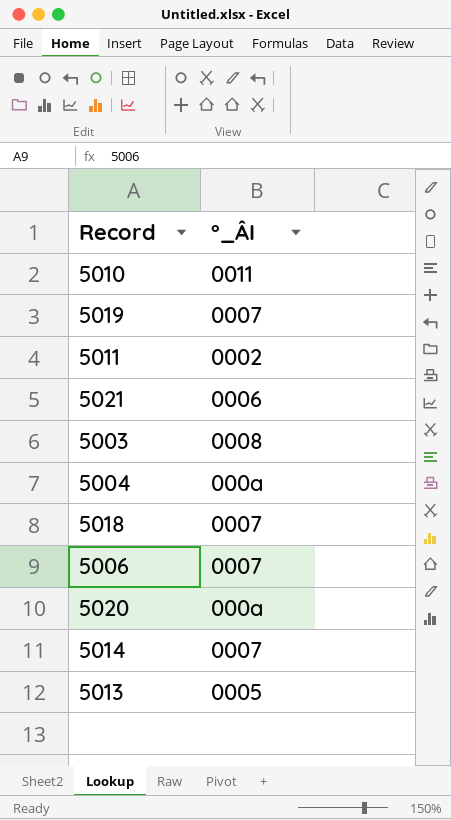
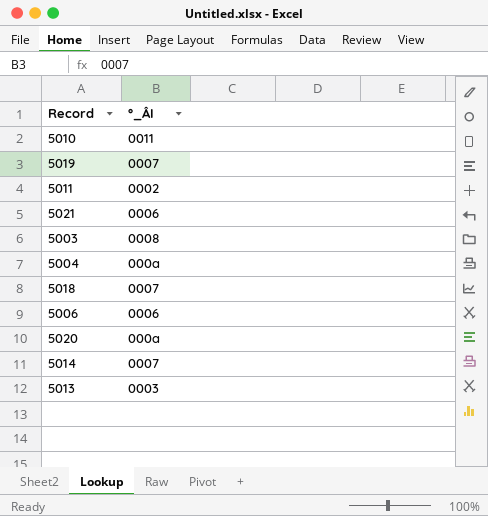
5006 | °_ÂI: 0007 -> 0006
5013 | °_ÂI: 0005 -> 0003

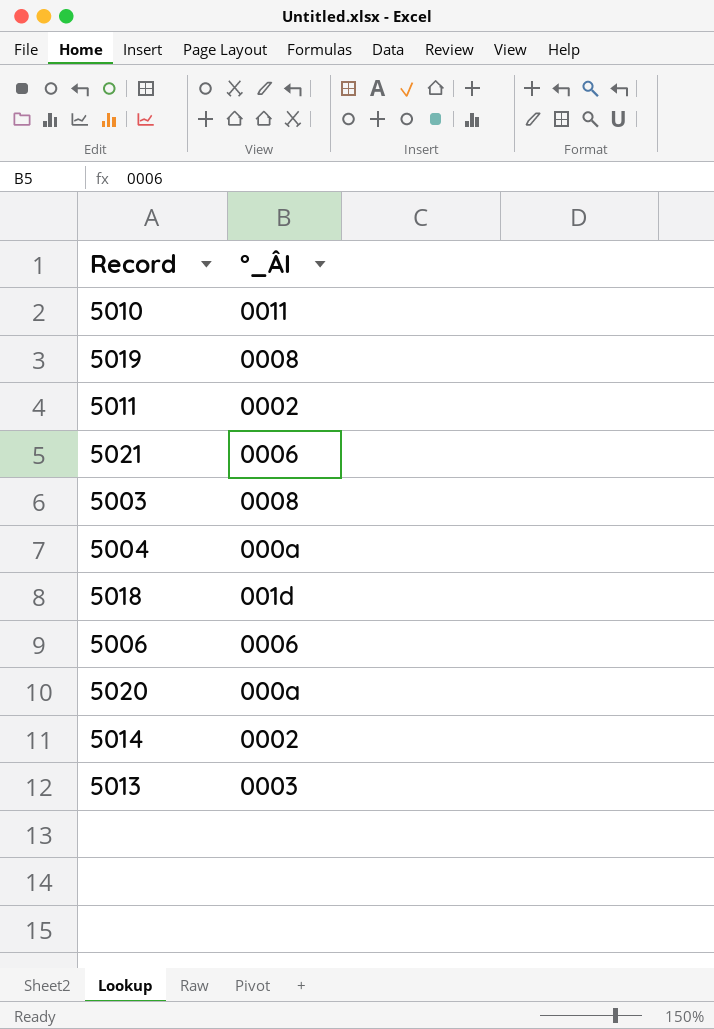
5019 | °_ÂI: 0007 -> 0008
5018 | °_ÂI: 0007 -> 001d
5014 | °_ÂI: 0007 -> 0002

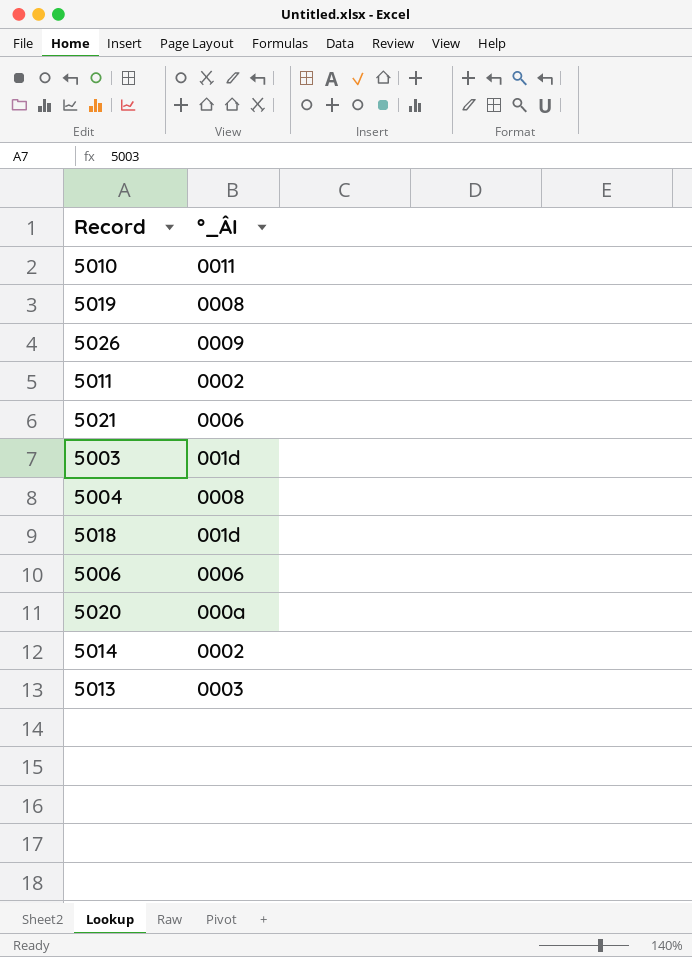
row 5026: none -> 0009
5003 | °_ÂI: 0008 -> 001d
5004 | °_ÂI: 000a -> 0008

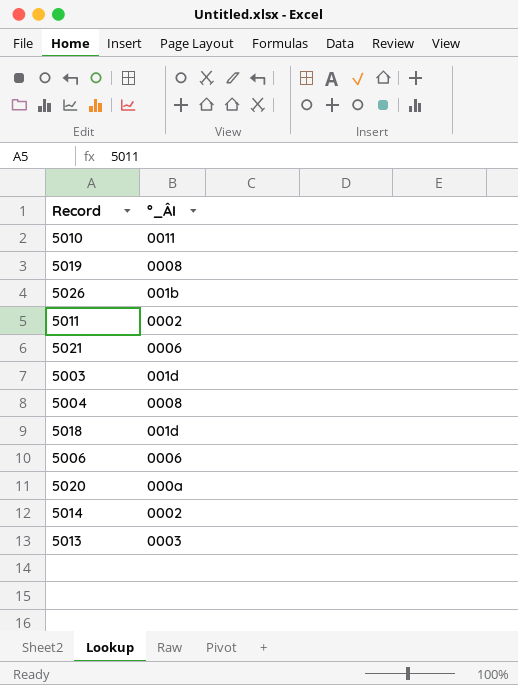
5026 | °_ÂI: 0009 -> 001b

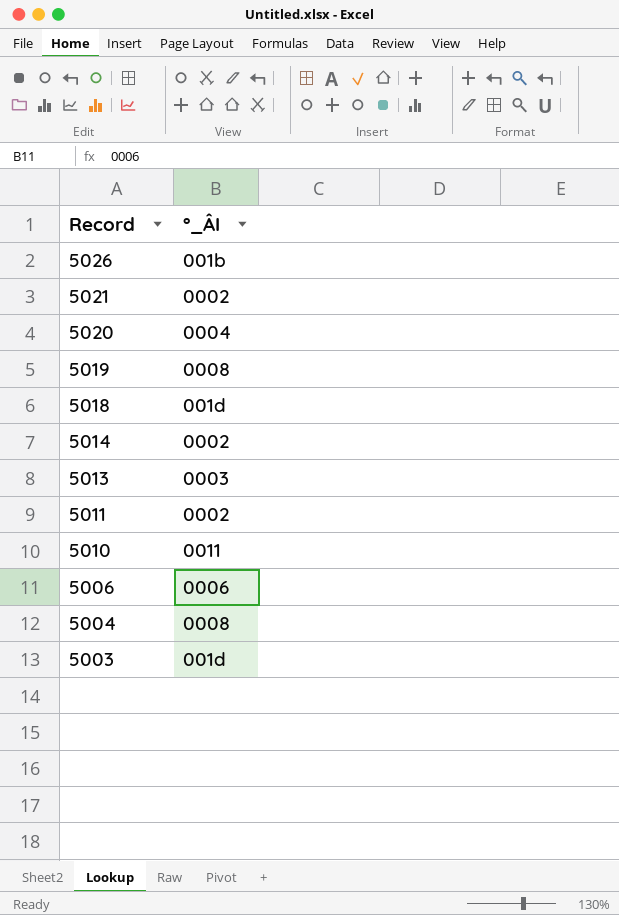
row order: none -> Record descending
5021 | °_ÂI: 0006 -> 0002
5020 | °_ÂI: 000a -> 0004

